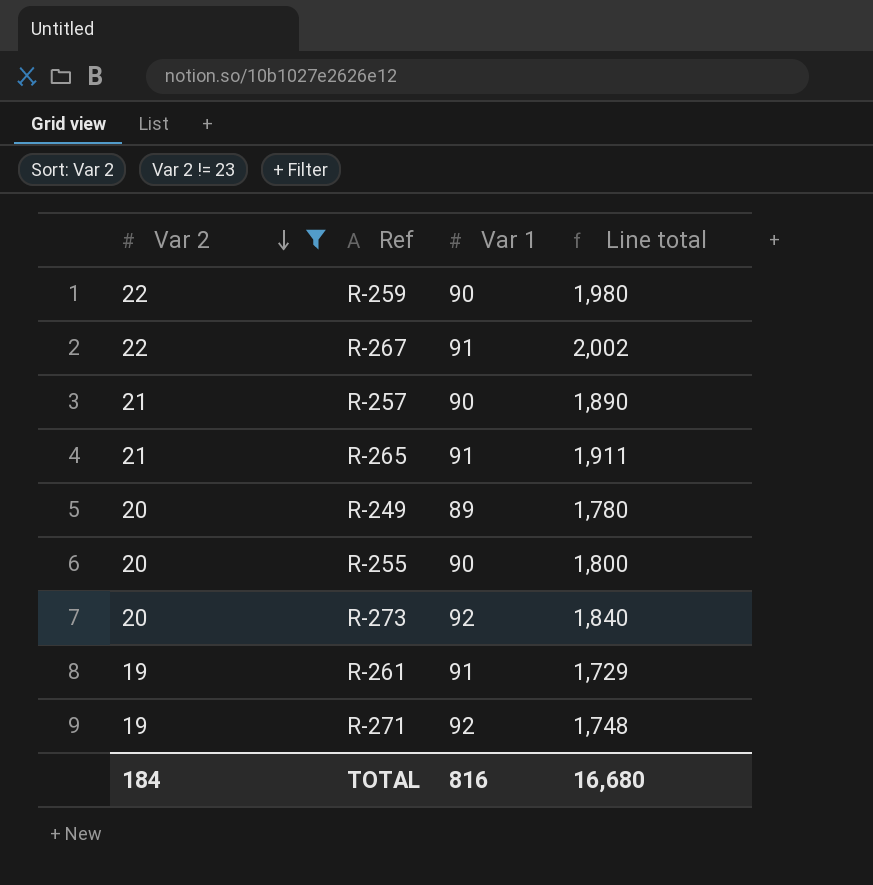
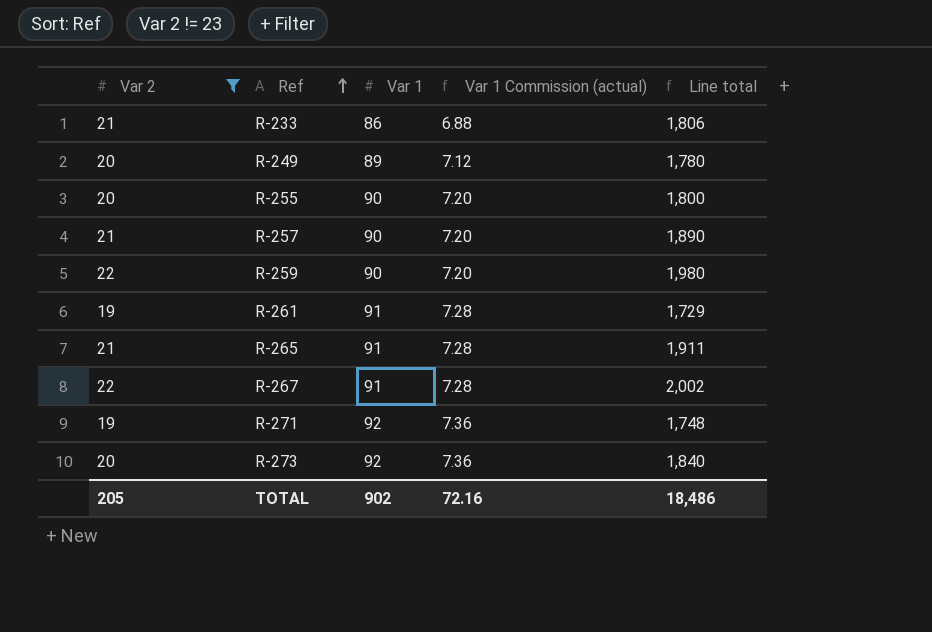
row order: Var 2 descending -> Ref ascending
column Var 1 Commission (actual) | formula: none -> [Var 1] * 0.08
row R-233: none -> 21 | 86 | 6.88 | 1,806
TOTAL | Var 2: 184 -> 205
TOTAL | Var 1: 816 -> 902
TOTAL | Line total: 16,680 -> 18,486

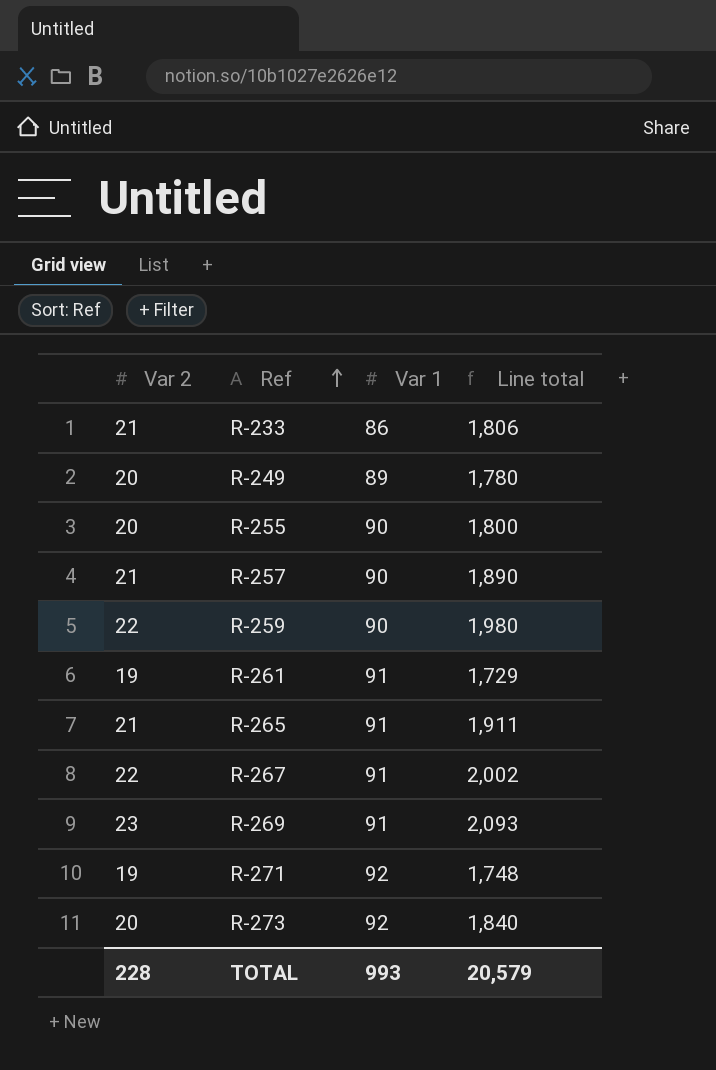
filter: Var 2 != 23 -> none
column Var 1 Commission (actual) | formula: [Var 1] * 0.08 -> none
TOTAL | Var 2: 205 -> 228
TOTAL | Var 1: 902 -> 993
TOTAL | Line total: 18,486 -> 20,579

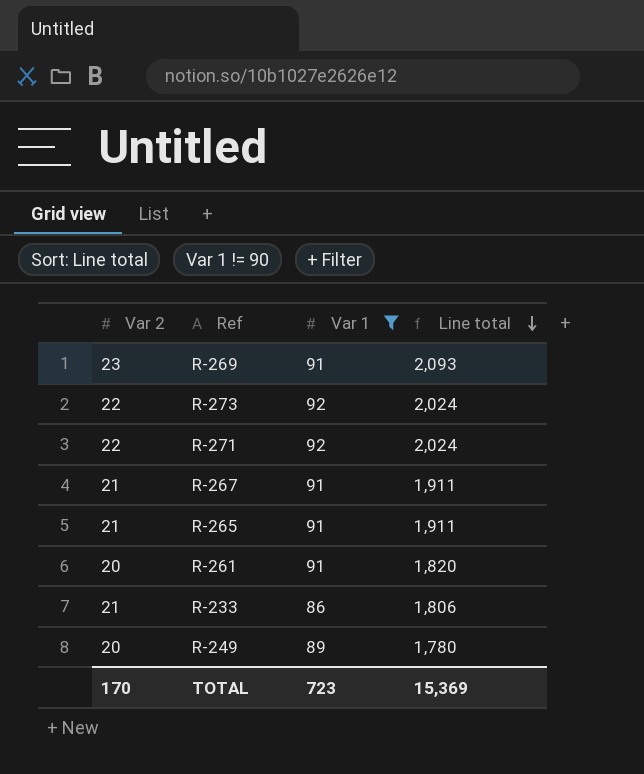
filter: none -> Var 1 != 90
row order: Ref ascending -> Line total descending
R-273 | Var 2: 20 -> 22
R-273 | Line total: 1,840 -> 2,024
R-271 | Var 2: 19 -> 22
R-271 | Line total: 1,748 -> 2,024
R-267 | Var 2: 22 -> 21
R-267 | Line total: 2,002 -> 1,911
R-261 | Var 2: 19 -> 20
R-261 | Line total: 1,729 -> 1,820
TOTAL | Var 2: 228 -> 170
TOTAL | Var 1: 993 -> 723
TOTAL | Line total: 20,579 -> 15,369

